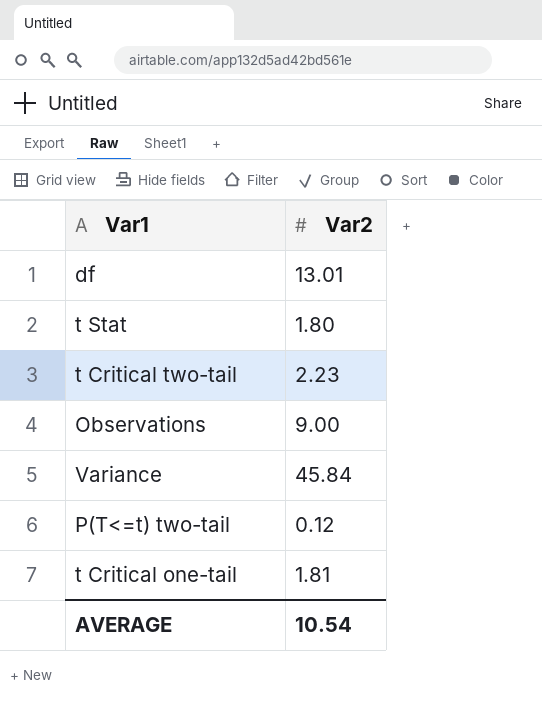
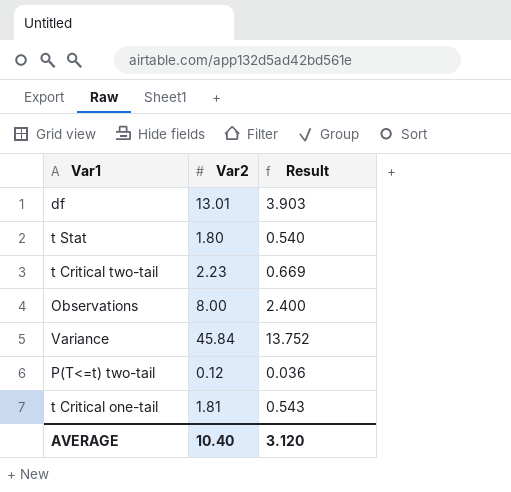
column Result | formula: none -> [Var2] * 0.3
Observations | Var2: 9.00 -> 8.00
AVERAGE | Var2: 10.54 -> 10.40

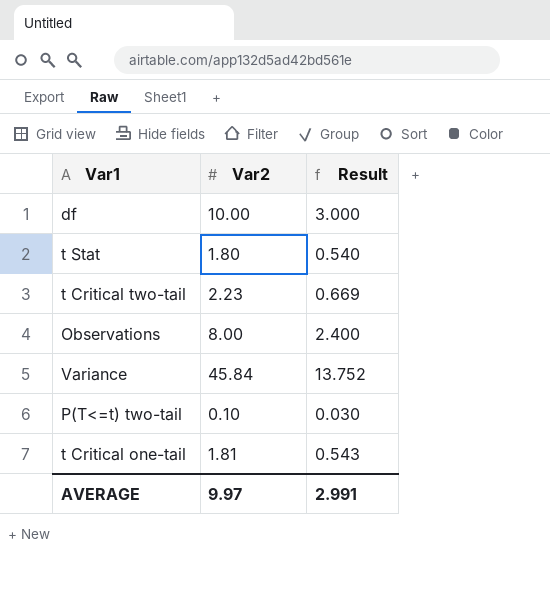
df | Var2: 13.01 -> 10.00
df | Result: 3.903 -> 3.000
P(T<=t) two-tail | Var2: 0.12 -> 0.10
P(T<=t) two-tail | Result: 0.036 -> 0.030
AVERAGE | Var2: 10.40 -> 9.97
AVERAGE | Result: 3.120 -> 2.991

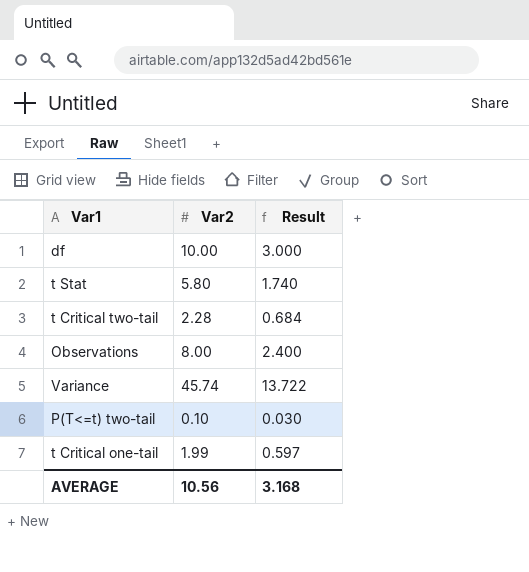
t Stat | Var2: 1.80 -> 5.80
t Stat | Result: 0.540 -> 1.740
t Critical two-tail | Var2: 2.23 -> 2.28
t Critical two-tail | Result: 0.669 -> 0.684
Variance | Var2: 45.84 -> 45.74
Variance | Result: 13.752 -> 13.722
t Critical one-tail | Var2: 1.81 -> 1.99
t Critical one-tail | Result: 0.543 -> 0.597
AVERAGE | Var2: 9.97 -> 10.56
AVERAGE | Result: 2.991 -> 3.168

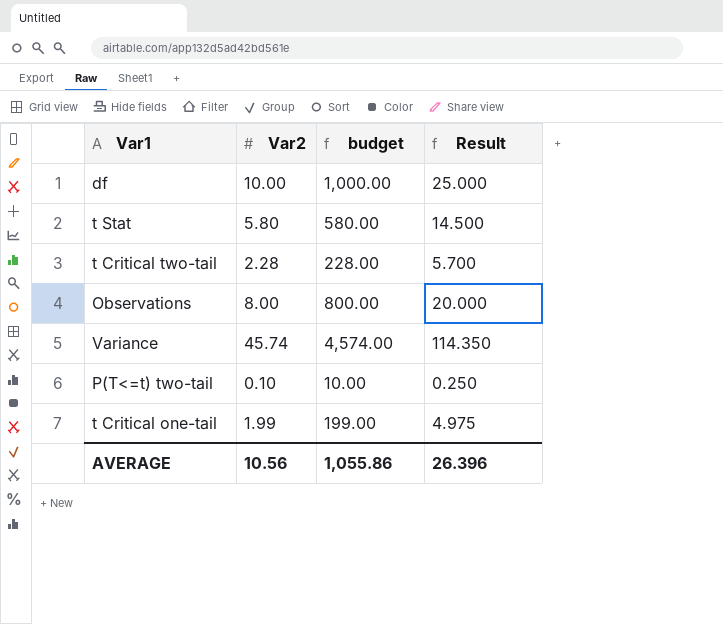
column budget | formula: none -> [Var2] * 100
column Result | formula: [Var2] * 0.3 -> [Var2] * 2.5
AVERAGE | Result: 3.168 -> 26.396

